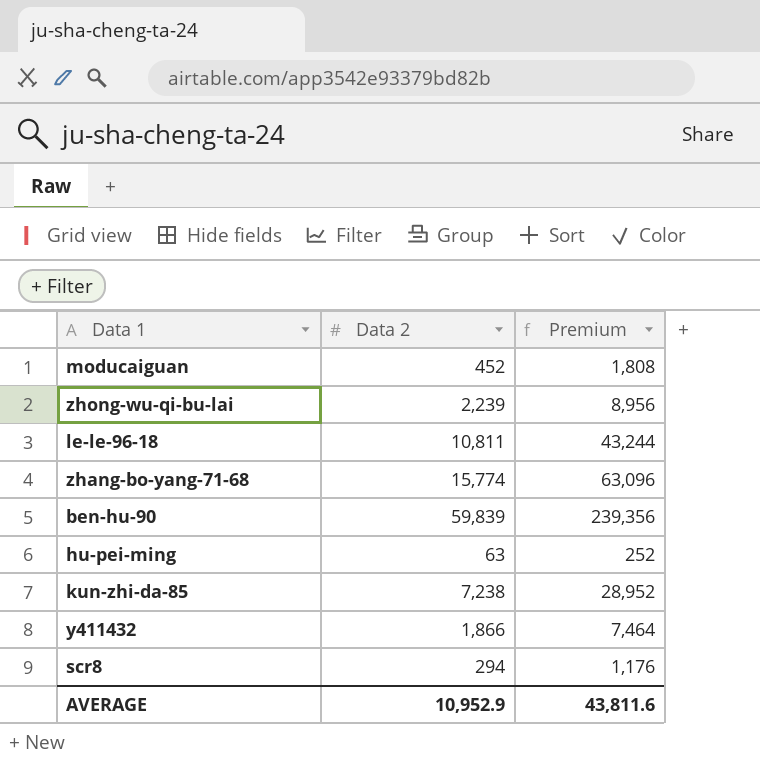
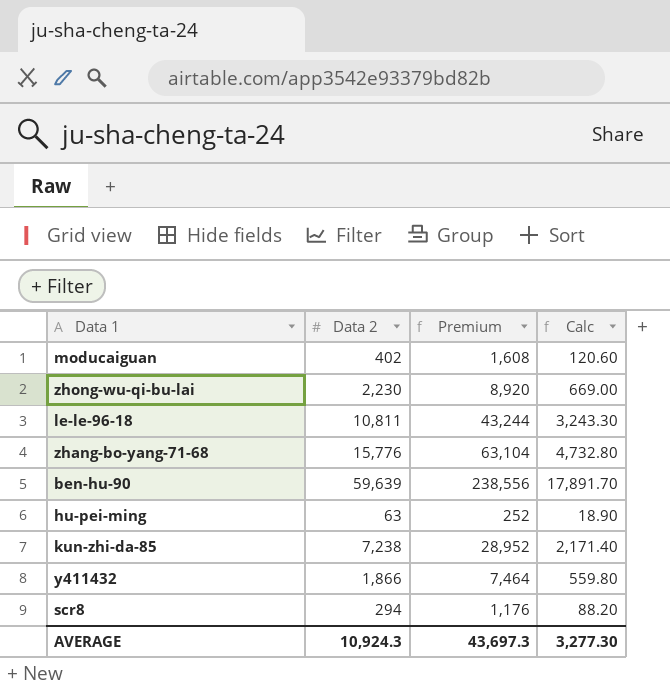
column Calc | formula: none -> [Data 2] * 0.3
moducaiguan | Data 2: 452 -> 402
moducaiguan | Premium: 1,808 -> 1,608
zhong-wu-qi-bu-lai | Data 2: 2,239 -> 2,230
zhong-wu-qi-bu-lai | Premium: 8,956 -> 8,920
zhang-bo-yang-71-68 | Data 2: 15,774 -> 15,776
zhang-bo-yang-71-68 | Premium: 63,096 -> 63,104
ben-hu-90 | Data 2: 59,839 -> 59,639
ben-hu-90 | Premium: 239,356 -> 238,556
AVERAGE | Data 2: 10,952.9 -> 10,924.3
AVERAGE | Premium: 43,811.6 -> 43,697.3

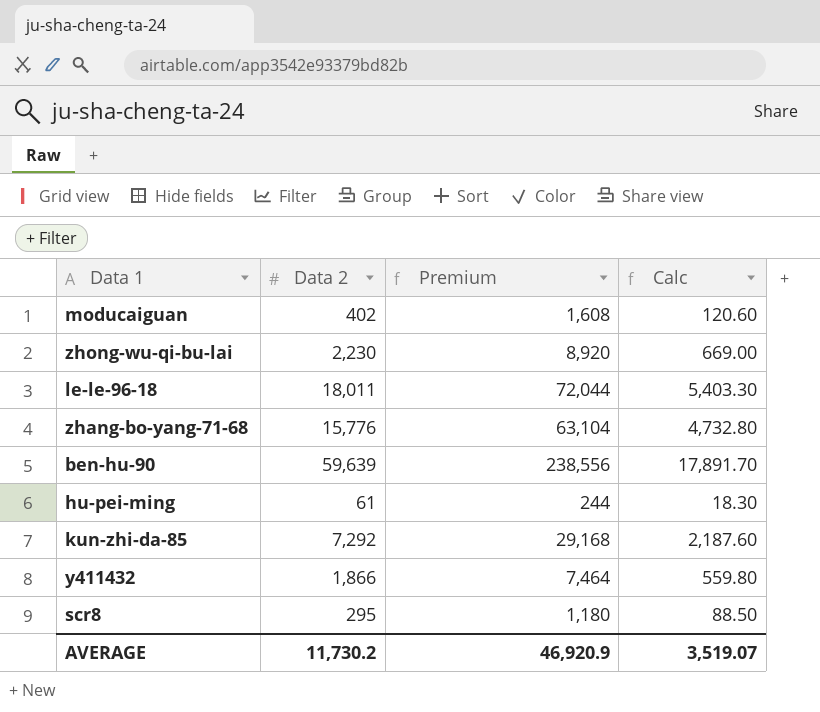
le-le-96-18 | Data 2: 10,811 -> 18,011
le-le-96-18 | Premium: 43,244 -> 72,044
le-le-96-18 | Calc: 3,243.30 -> 5,403.30
hu-pei-ming | Data 2: 63 -> 61
hu-pei-ming | Premium: 252 -> 244
hu-pei-ming | Calc: 18.90 -> 18.30
kun-zhi-da-85 | Data 2: 7,238 -> 7,292
kun-zhi-da-85 | Premium: 28,952 -> 29,168
kun-zhi-da-85 | Calc: 2,171.40 -> 2,187.60
scr8 | Data 2: 294 -> 295
scr8 | Premium: 1,176 -> 1,180
scr8 | Calc: 88.20 -> 88.50
AVERAGE | Data 2: 10,924.3 -> 11,730.2
AVERAGE | Premium: 43,697.3 -> 46,920.9
AVERAGE | Calc: 3,277.30 -> 3,519.07

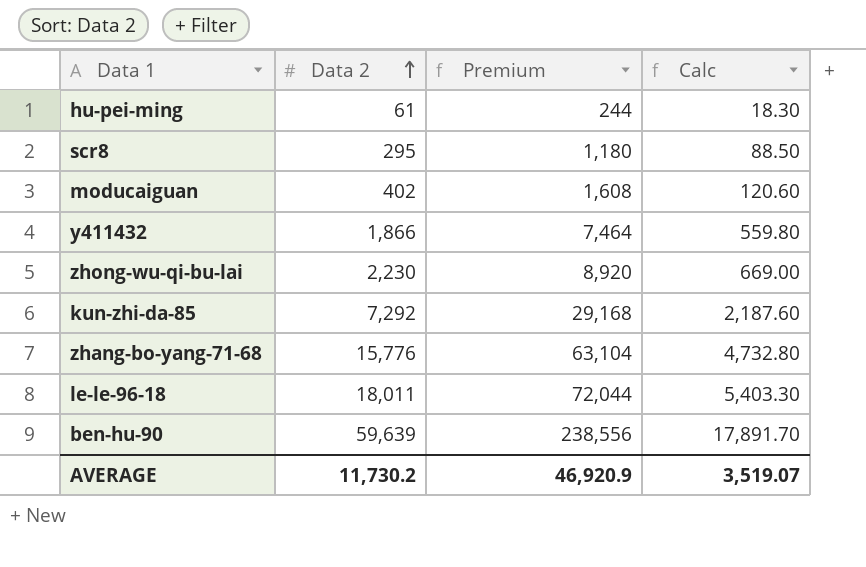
row order: none -> Data 2 ascending

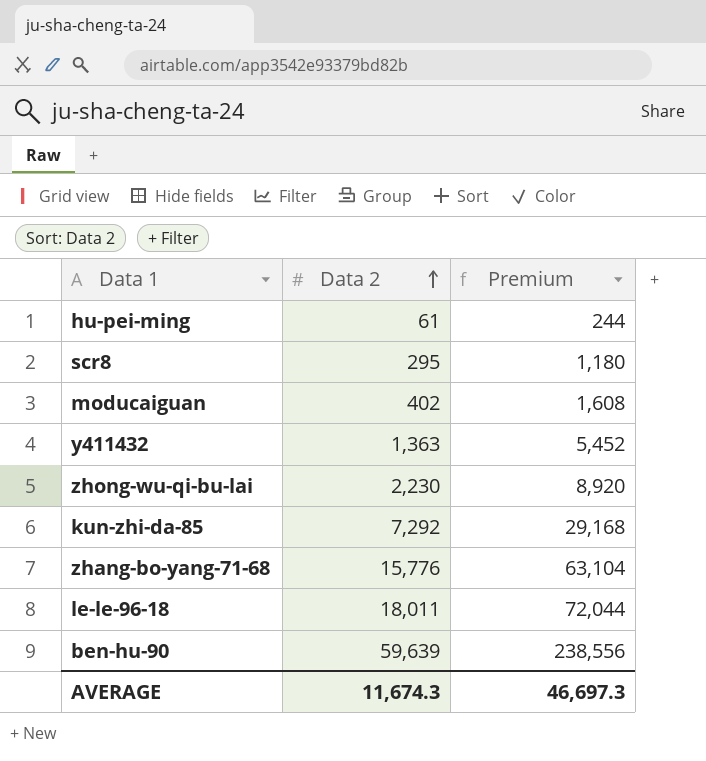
column Calc | formula: [Data 2] * 0.3 -> none
y411432 | Data 2: 1,866 -> 1,363
y411432 | Premium: 7,464 -> 5,452
AVERAGE | Data 2: 11,730.2 -> 11,674.3
AVERAGE | Premium: 46,920.9 -> 46,697.3

